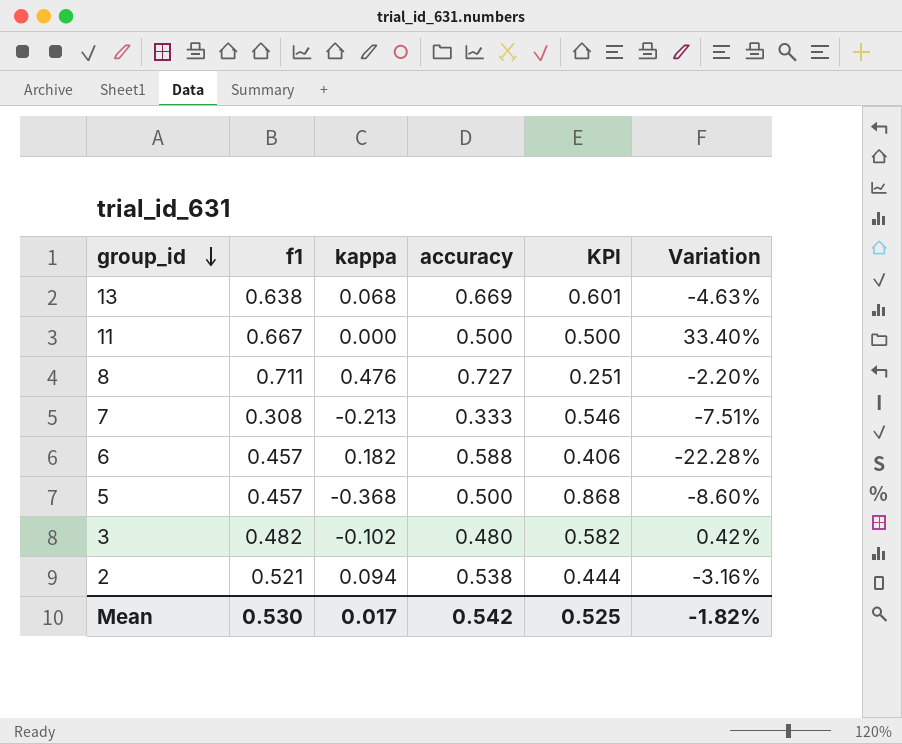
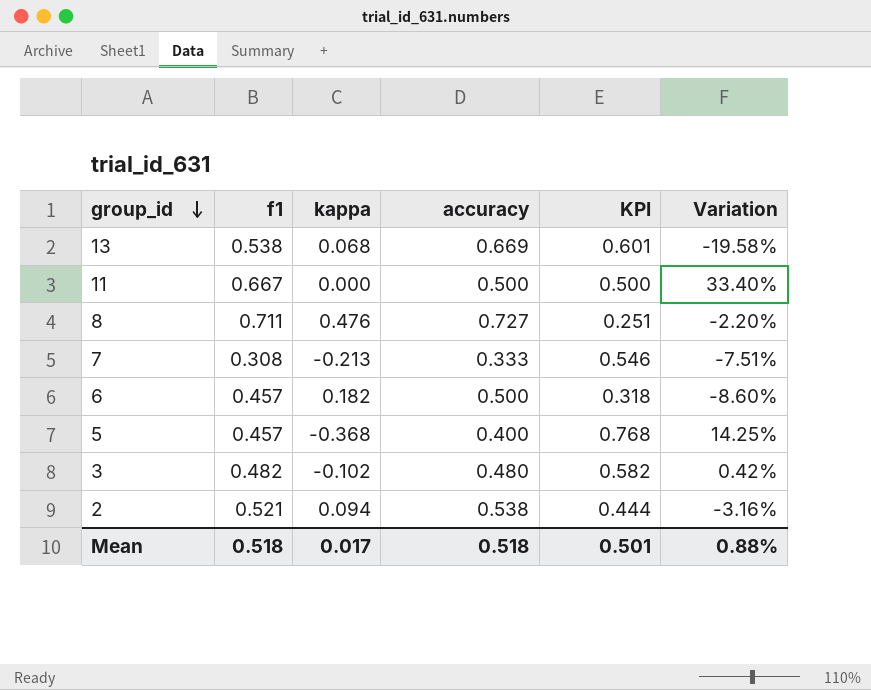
13 | f1: 0.638 -> 0.538
13 | Variation: -4.63% -> -19.58%
6 | accuracy: 0.588 -> 0.500
6 | KPI: 0.406 -> 0.318
6 | Variation: -22.28% -> -8.60%
5 | accuracy: 0.500 -> 0.400
5 | KPI: 0.868 -> 0.768
5 | Variation: -8.60% -> 14.25%
Mean | f1: 0.530 -> 0.518
Mean | accuracy: 0.542 -> 0.518
Mean | KPI: 0.525 -> 0.501
Mean | Variation: -1.82% -> 0.88%

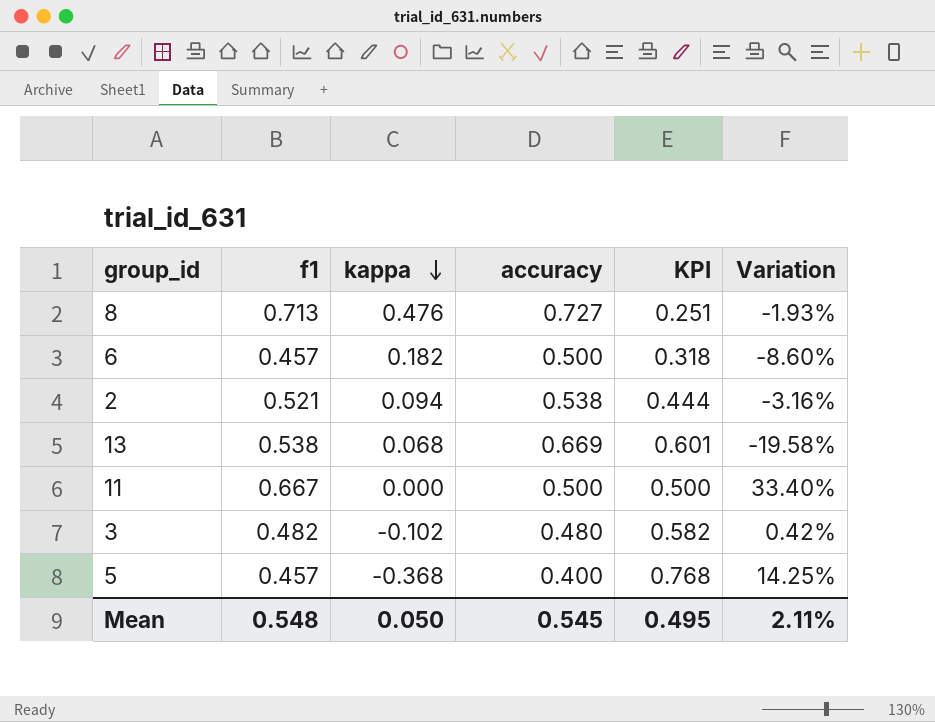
row order: group_id descending -> kappa descending
row 7: 0.308 | -0.213 | 0.333 | 0.546 | -7.51% -> none
8 | f1: 0.711 -> 0.713
8 | Variation: -2.20% -> -1.93%
Mean | f1: 0.518 -> 0.548
Mean | kappa: 0.017 -> 0.050
Mean | accuracy: 0.518 -> 0.545
Mean | KPI: 0.501 -> 0.495
Mean | Variation: 0.88% -> 2.11%

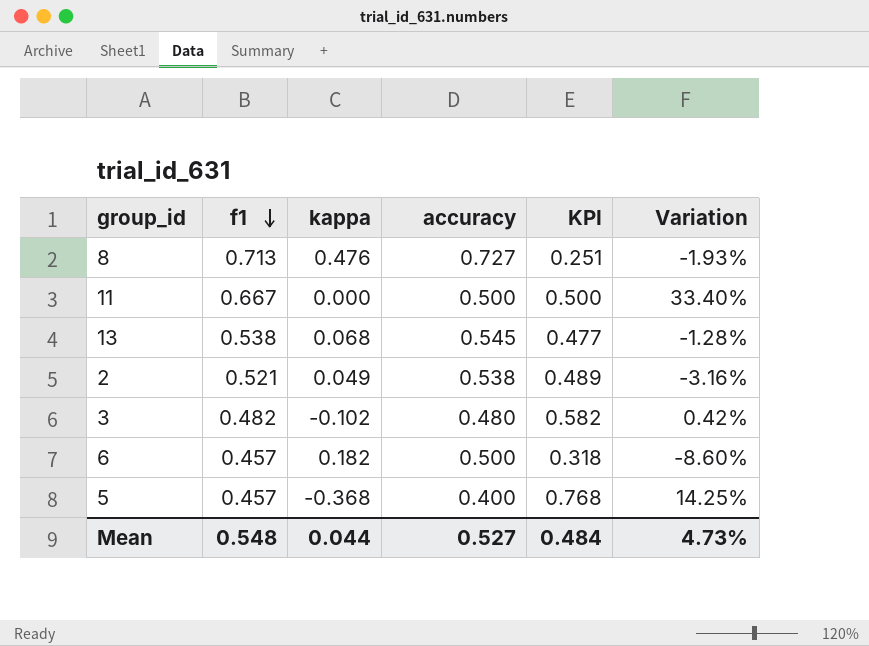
row order: kappa descending -> f1 descending
13 | accuracy: 0.669 -> 0.545
13 | KPI: 0.601 -> 0.477
13 | Variation: -19.58% -> -1.28%
2 | kappa: 0.094 -> 0.049
2 | KPI: 0.444 -> 0.489
Mean | kappa: 0.050 -> 0.044
Mean | accuracy: 0.545 -> 0.527
Mean | KPI: 0.495 -> 0.484
Mean | Variation: 2.11% -> 4.73%

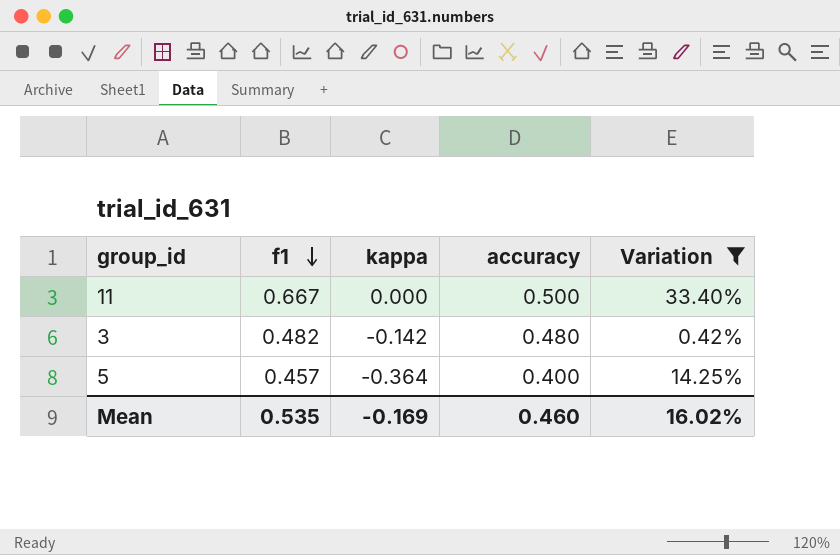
filter: none -> Variation >= 0.42%
column KPI | formula: [accuracy] - [kappa] -> none
3 | kappa: -0.102 -> -0.142
5 | kappa: -0.368 -> -0.364
Mean | f1: 0.548 -> 0.535
Mean | kappa: 0.044 -> -0.169
Mean | accuracy: 0.527 -> 0.460
Mean | Variation: 4.73% -> 16.02%

